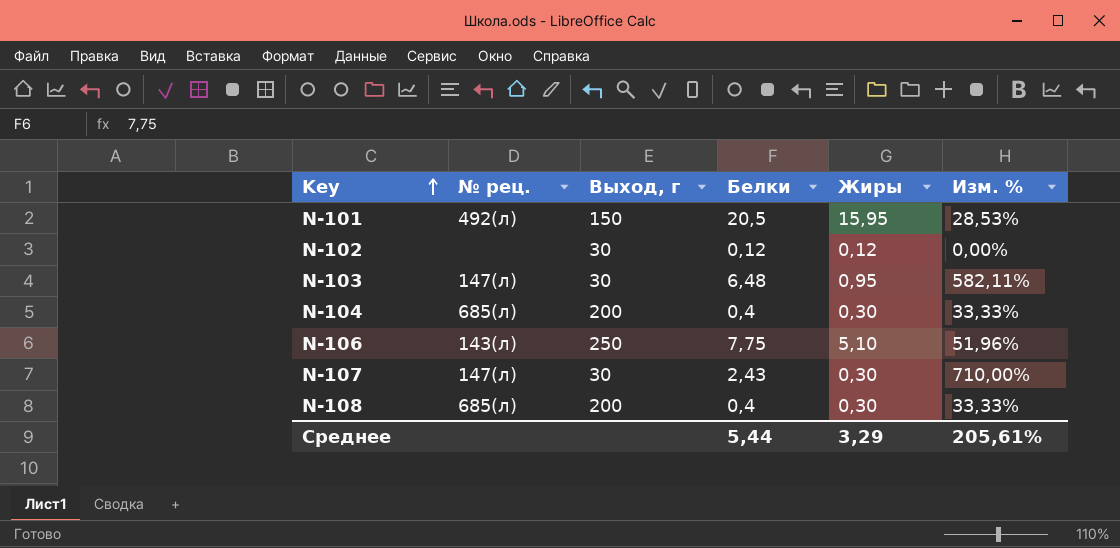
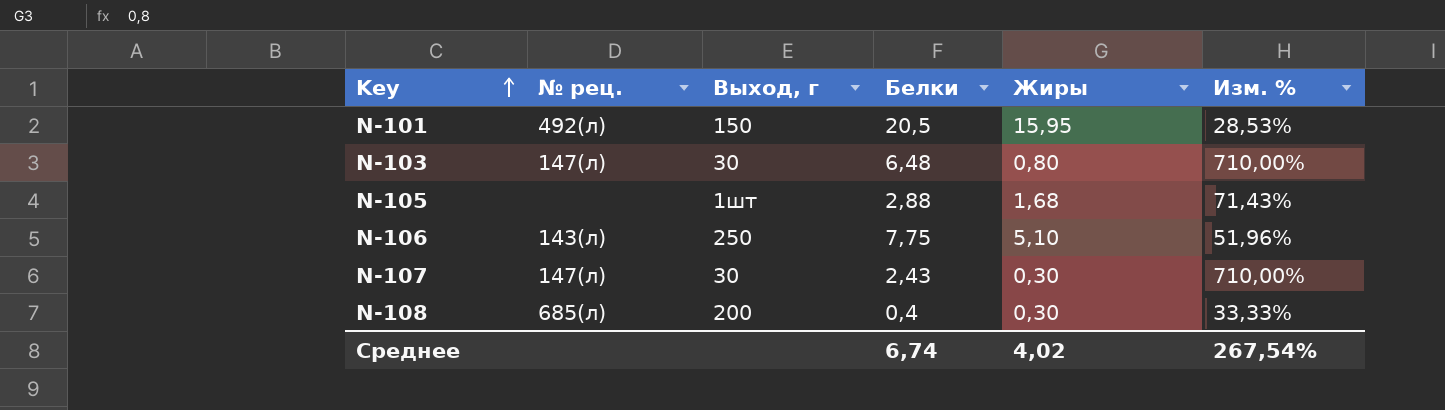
row N-102: none | 30 | 0,12 | 0,12 | 0,00% -> none
row N-104: 685(л) | 200 | 0,4 | 0,30 | 33,33% -> none
N-103 | Жиры: 0,95 -> 0,80
N-103 | Изм. %: 582,11% -> 710,00%
row N-105: none -> none | 1шт | 2,88 | 1,68 | 71,43%
Среднее | Белки: 5,44 -> 6,74
Среднее | Жиры: 3,29 -> 4,02
Среднее | Изм. %: 205,61% -> 267,54%

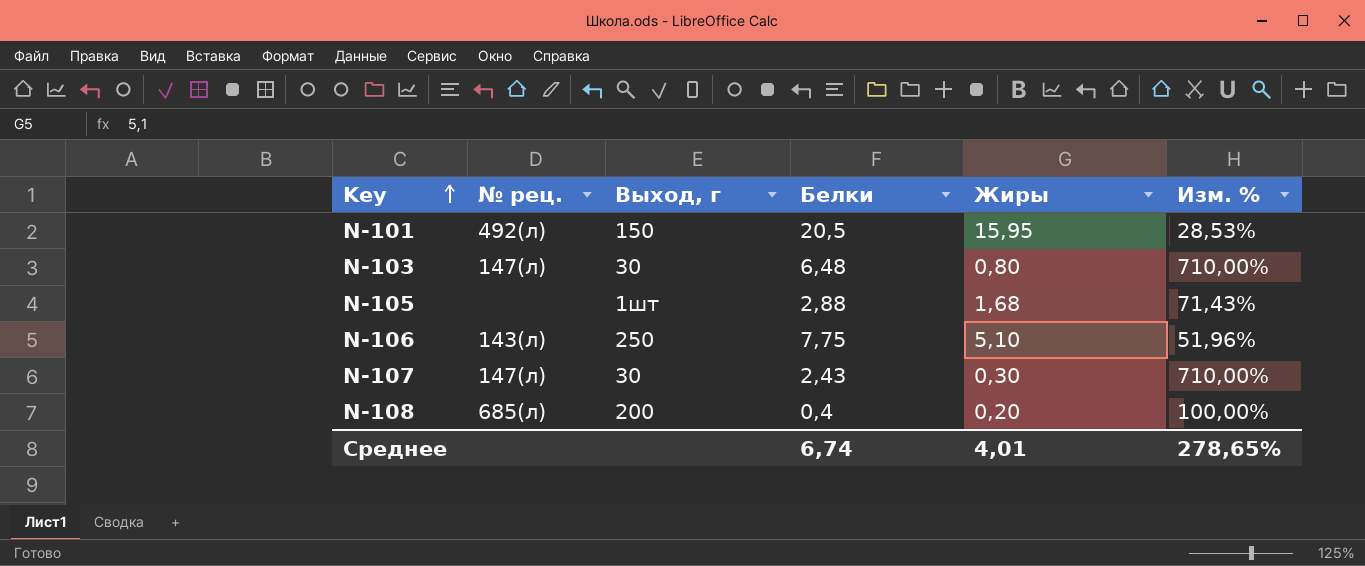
N-108 | Жиры: 0,30 -> 0,20
N-108 | Изм. %: 33,33% -> 100,00%
Среднее | Жиры: 4,02 -> 4,01
Среднее | Изм. %: 267,54% -> 278,65%

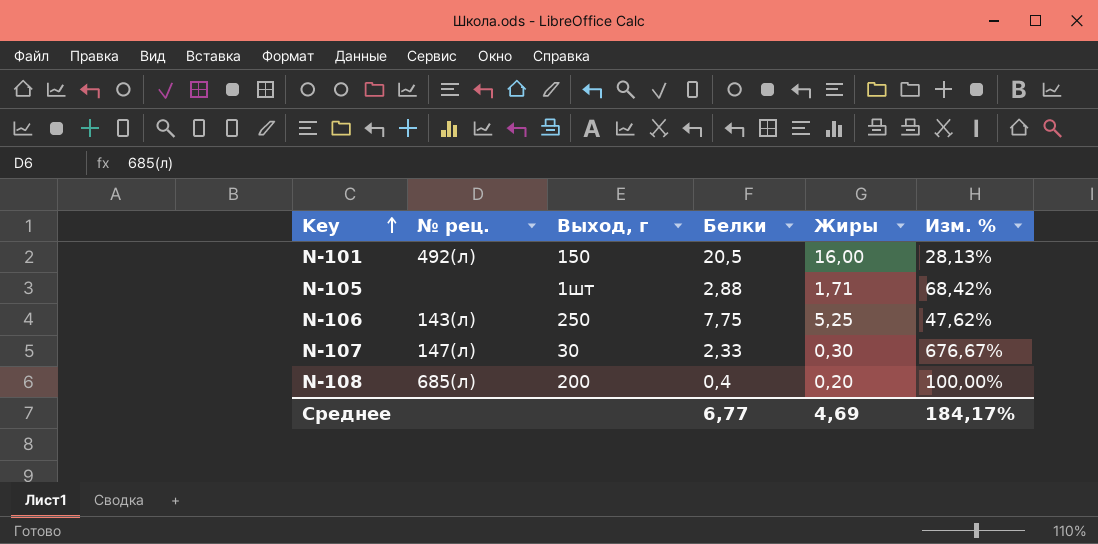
row N-103: 147(л) | 30 | 6,48 | 0,80 | 710,00% -> none
N-101 | Жиры: 15,95 -> 16,00
N-101 | Изм. %: 28,53% -> 28,13%
N-105 | Жиры: 1,68 -> 1,71
N-105 | Изм. %: 71,43% -> 68,42%
N-106 | Жиры: 5,10 -> 5,25
N-106 | Изм. %: 51,96% -> 47,62%
N-107 | Белки: 2,43 -> 2,33
N-107 | Изм. %: 710,00% -> 676,67%
Среднее | Белки: 6,74 -> 6,77
Среднее | Жиры: 4,01 -> 4,69
Среднее | Изм. %: 278,65% -> 184,17%

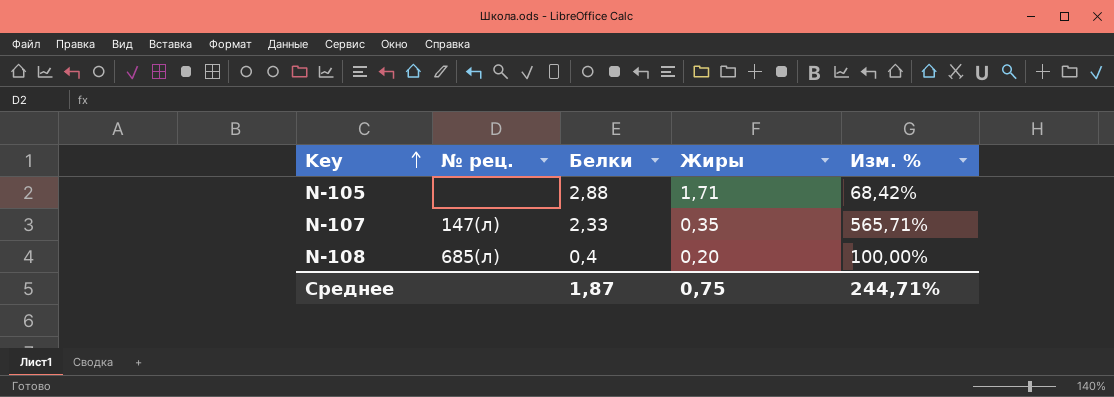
column Выход, г | position: 3 -> none
row N-101: 492(л) | 150 | 20,5 | 16,00 | 28,13% -> none
row N-106: 143(л) | 250 | 7,75 | 5,25 | 47,62% -> none
N-107 | Жиры: 0,30 -> 0,35
N-107 | Изм. %: 676,67% -> 565,71%
Среднее | Белки: 6,77 -> 1,87
Среднее | Жиры: 4,69 -> 0,75
Среднее | Изм. %: 184,17% -> 244,71%

